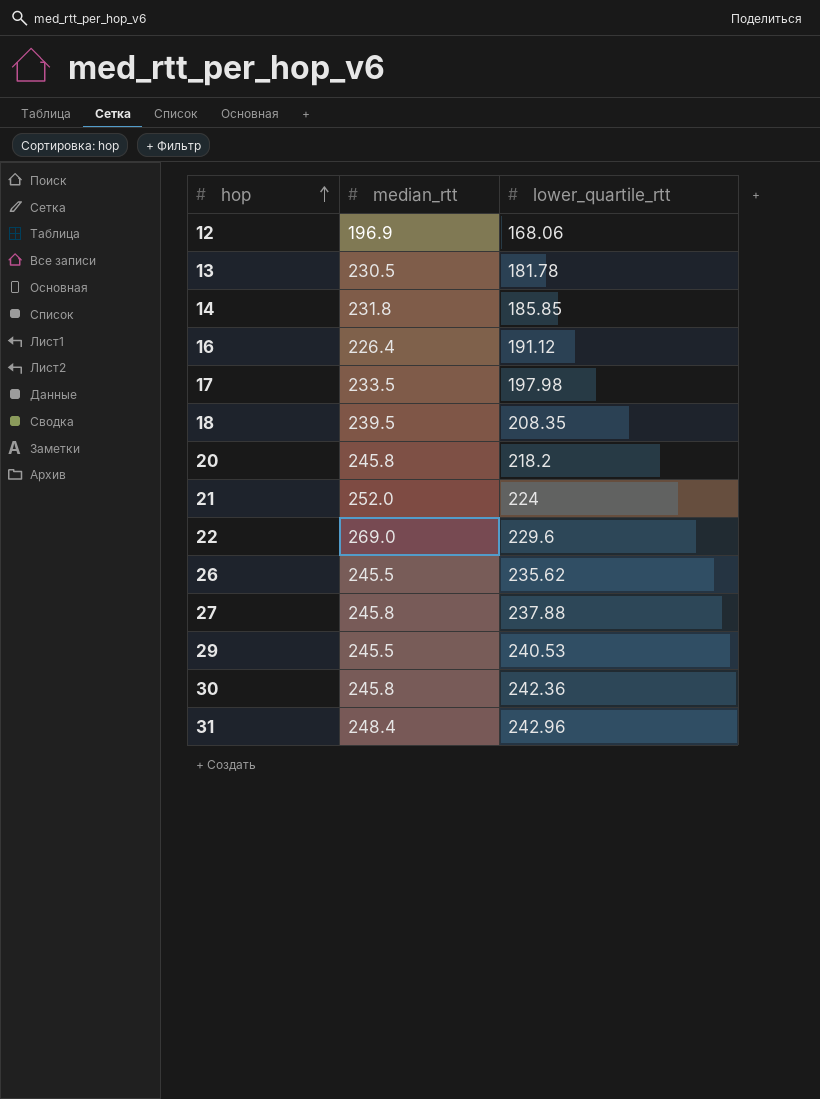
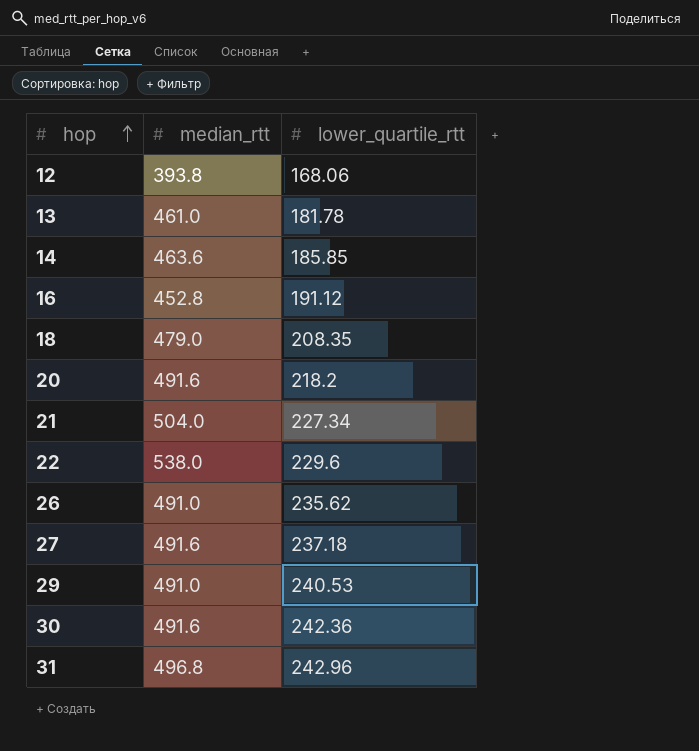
row 17: 233.5 | 197.98 -> none
12 | median_rtt: 196.9 -> 393.8
13 | median_rtt: 230.5 -> 461.0
14 | median_rtt: 231.8 -> 463.6
16 | median_rtt: 226.4 -> 452.8
18 | median_rtt: 239.5 -> 479.0
20 | median_rtt: 245.8 -> 491.6
21 | median_rtt: 252.0 -> 504.0
21 | lower_quartile_rtt: 224 -> 227.34
22 | median_rtt: 269.0 -> 538.0
26 | median_rtt: 245.5 -> 491.0
27 | median_rtt: 245.8 -> 491.6
27 | lower_quartile_rtt: 237.88 -> 237.18
29 | median_rtt: 245.5 -> 491.0
30 | median_rtt: 245.8 -> 491.6
31 | median_rtt: 248.4 -> 496.8

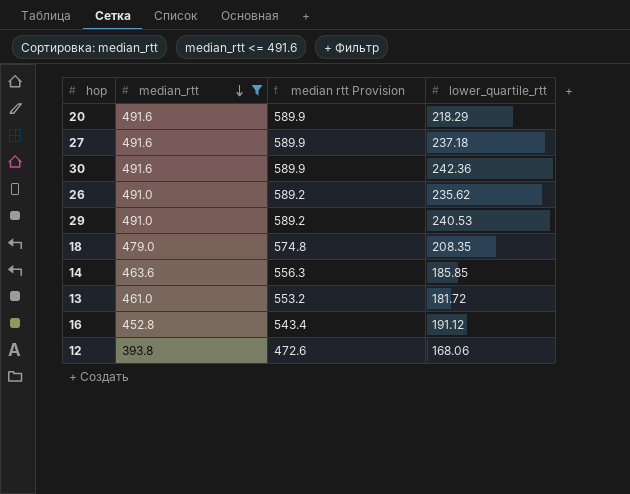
filter: none -> median_rtt <= 491.6
row order: hop ascending -> median_rtt descending
column median rtt Provision | formula: none -> [median_rtt] * 1.2
20 | lower_quartile_rtt: 218.2 -> 218.29
13 | lower_quartile_rtt: 181.78 -> 181.72

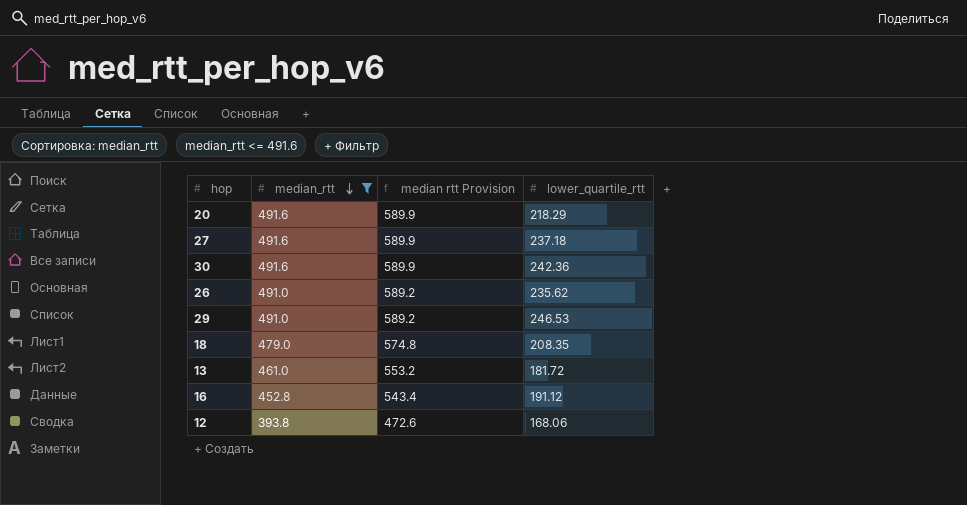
row 14: 463.6 | 556.3 | 185.85 -> none
29 | lower_quartile_rtt: 240.53 -> 246.53

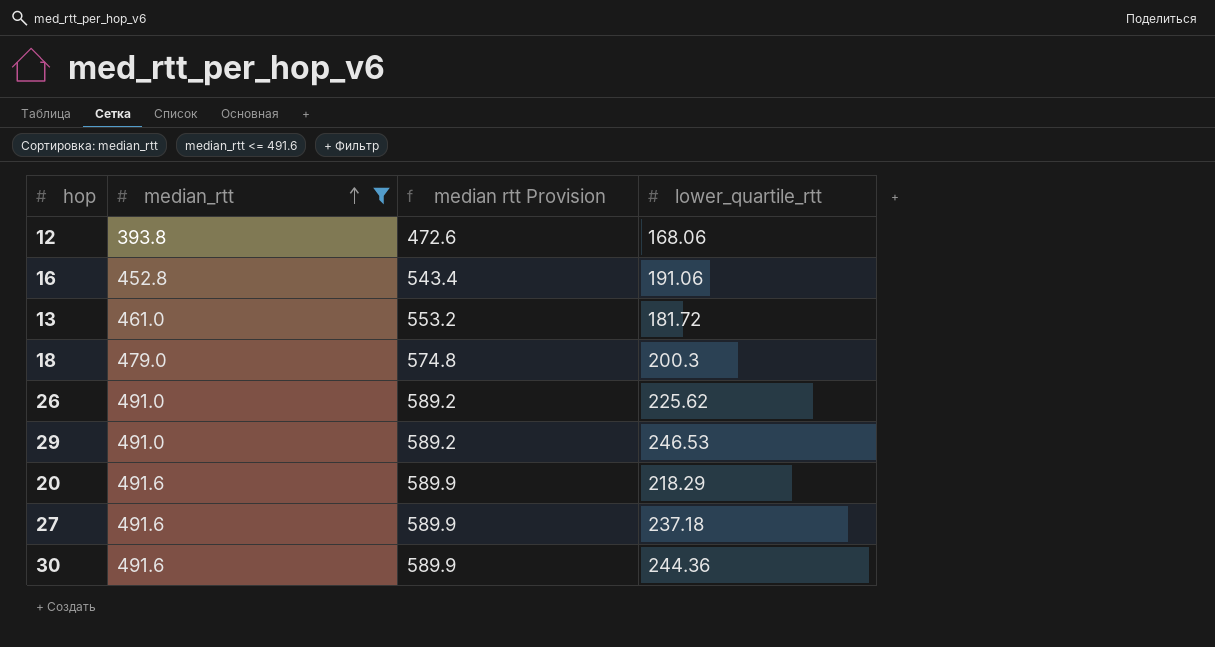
row order: median_rtt descending -> median_rtt ascending
16 | lower_quartile_rtt: 191.12 -> 191.06
18 | lower_quartile_rtt: 208.35 -> 200.3
26 | lower_quartile_rtt: 235.62 -> 225.62
30 | lower_quartile_rtt: 242.36 -> 244.36

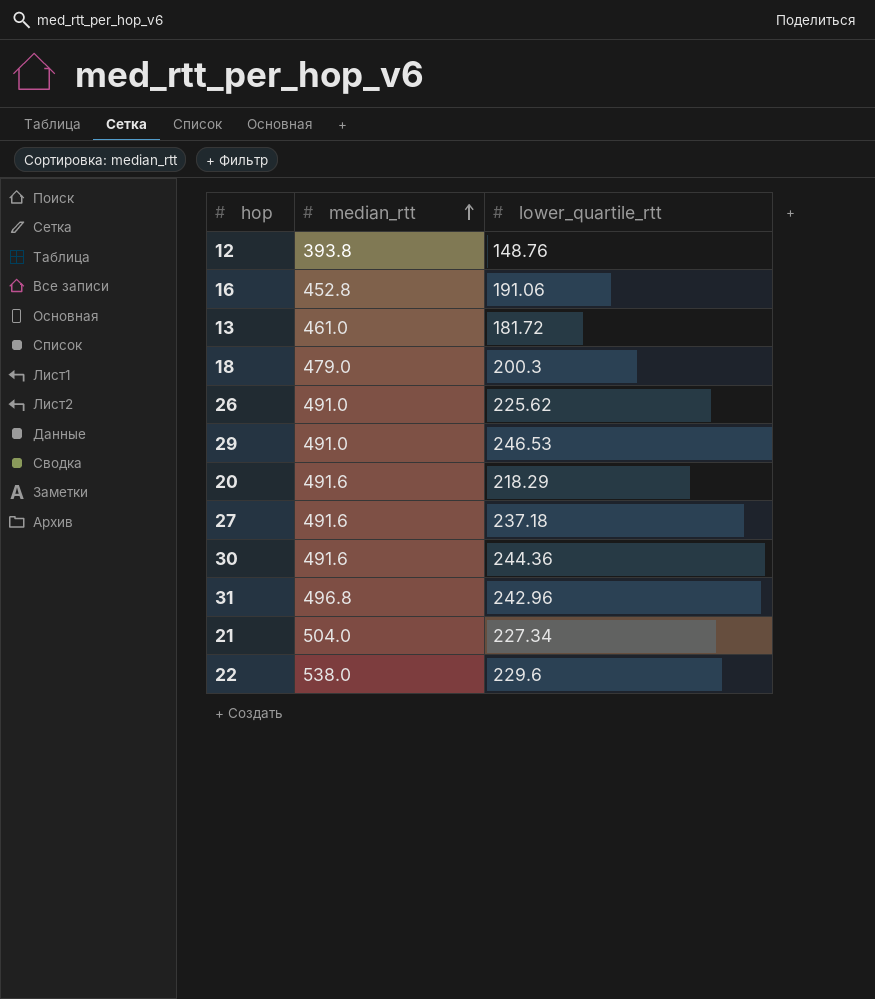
filter: median_rtt <= 491.6 -> none
column median rtt Provision | formula: [median_rtt] * 1.2 -> none
12 | lower_quartile_rtt: 168.06 -> 148.76

